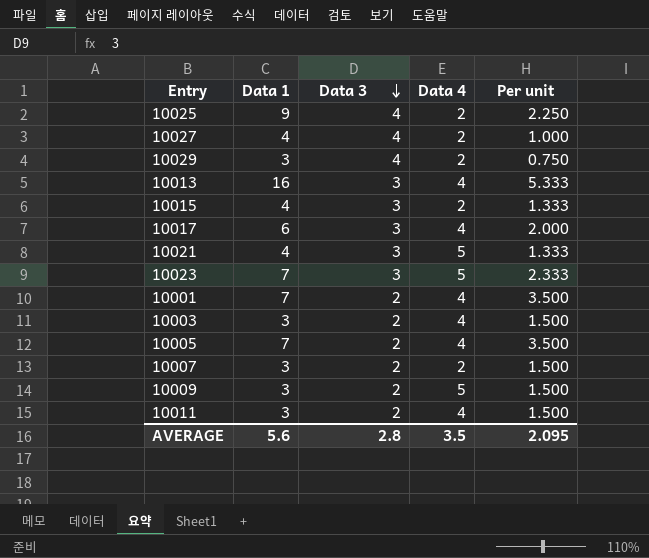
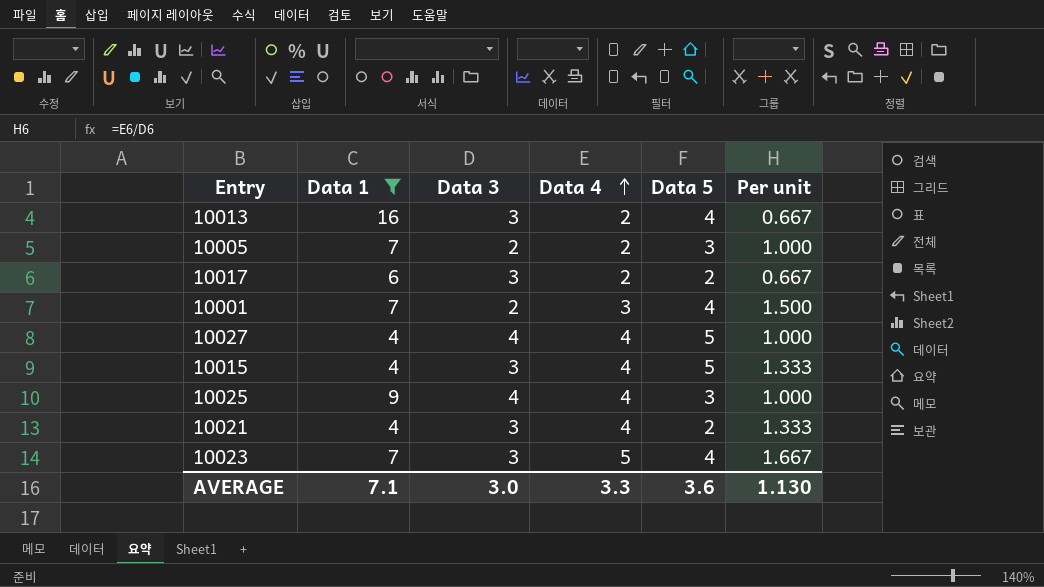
filter: none -> Data 1 != 3
row order: Data 3 descending -> Data 4 ascending
column Data 5 | position: none -> 5
column Per unit | formula: [Data 1] / [Data 3] -> [Data 4] / [Data 3]
10013 | Data 4: 4 -> 2
10005 | Data 4: 4 -> 2
10017 | Data 4: 4 -> 2
10001 | Data 4: 4 -> 3
10027 | Data 4: 2 -> 4
10015 | Data 4: 2 -> 4
10025 | Data 4: 2 -> 4
10021 | Data 4: 5 -> 4
AVERAGE | Data 1: 5.6 -> 7.1
AVERAGE | Data 3: 2.8 -> 3.0
AVERAGE | Data 4: 3.5 -> 3.3
AVERAGE | Per unit: 2.095 -> 1.130

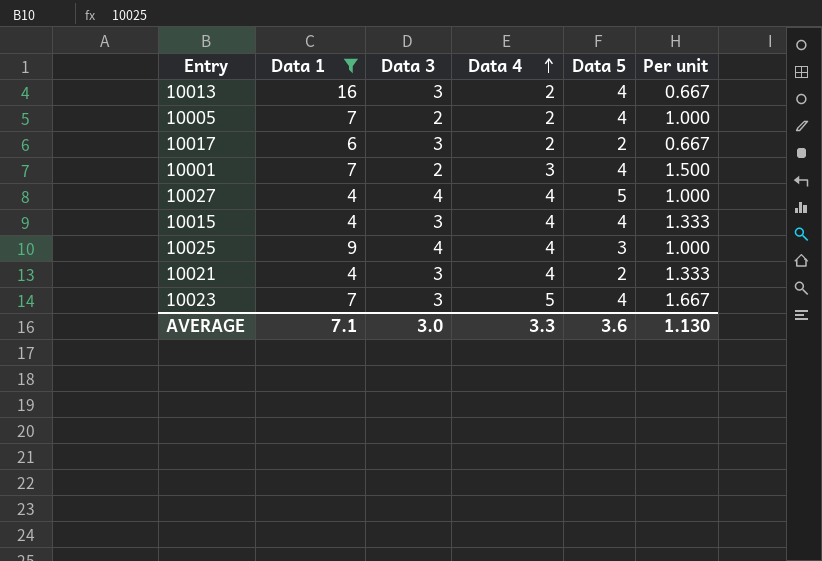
10005 | Data 5: 3 -> 4
10015 | Data 5: 5 -> 4

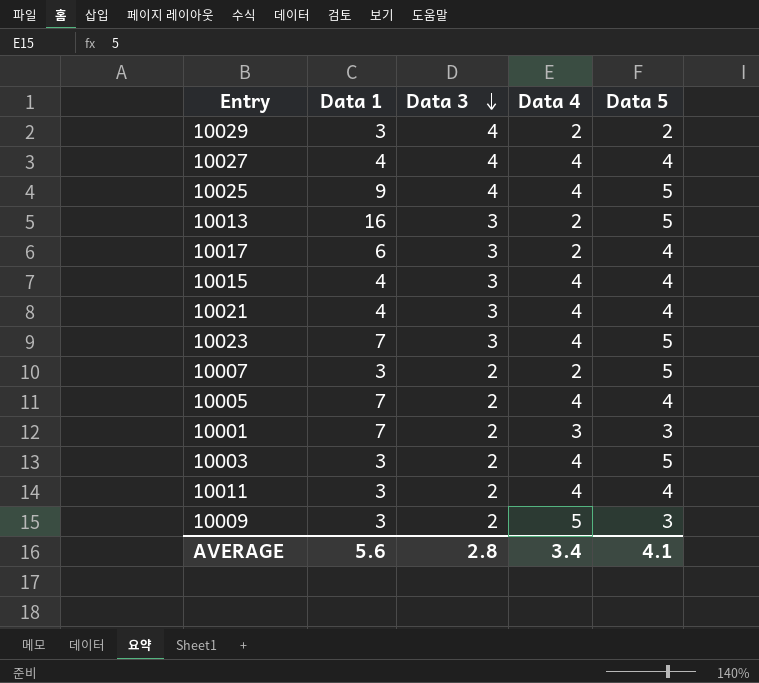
filter: Data 1 != 3 -> none
row order: Data 4 ascending -> Data 3 descending
column Per unit | formula: [Data 4] / [Data 3] -> none
10027 | Data 5: 5 -> 4
10025 | Data 5: 3 -> 5
10013 | Data 5: 4 -> 5
10017 | Data 5: 2 -> 4
10021 | Data 5: 2 -> 4
10023 | Data 4: 5 -> 4
10023 | Data 5: 4 -> 5
10005 | Data 4: 2 -> 4
10001 | Data 5: 4 -> 3
AVERAGE | Data 1: 7.1 -> 5.6
AVERAGE | Data 3: 3.0 -> 2.8
AVERAGE | Data 4: 3.3 -> 3.4
AVERAGE | Data 5: 3.6 -> 4.1

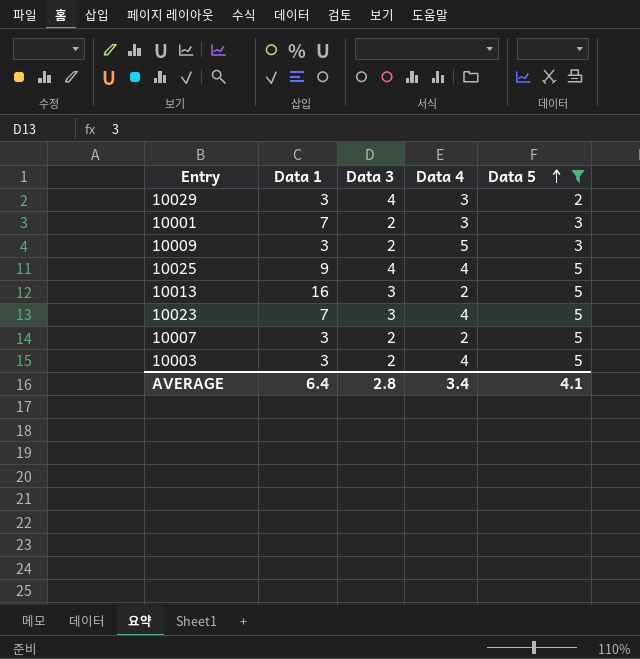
filter: none -> Data 5 != 4
row order: Data 3 descending -> Data 5 ascending
10029 | Data 4: 2 -> 3
AVERAGE | Data 1: 5.6 -> 6.4

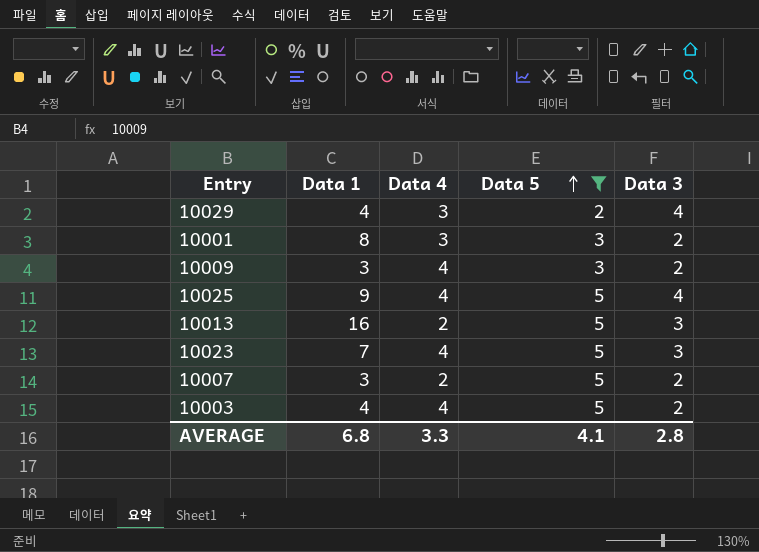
column Data 3 | position: 3 -> 5
10029 | Data 1: 3 -> 4
10001 | Data 1: 7 -> 8
10009 | Data 4: 5 -> 4
10003 | Data 1: 3 -> 4
AVERAGE | Data 1: 6.4 -> 6.8
AVERAGE | Data 4: 3.4 -> 3.3

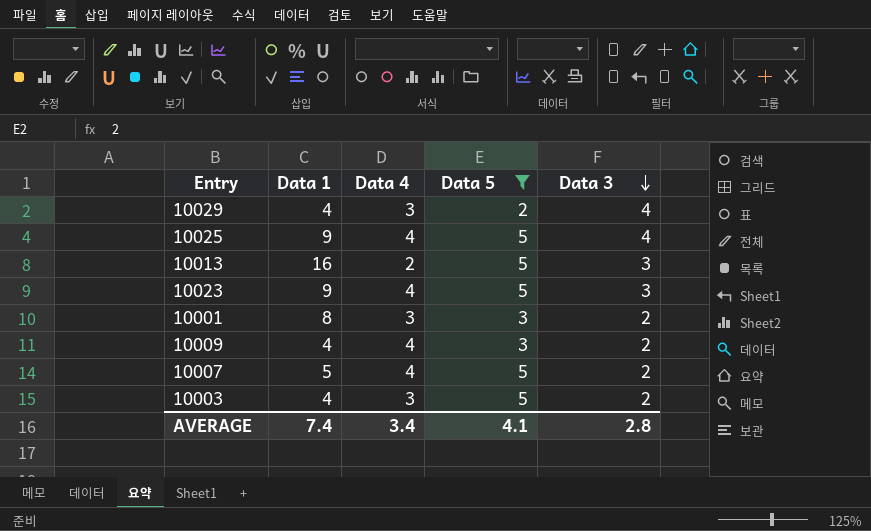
row order: Data 5 ascending -> Data 3 descending
10023 | Data 1: 7 -> 9
10009 | Data 1: 3 -> 4
10007 | Data 1: 3 -> 5
10007 | Data 4: 2 -> 4
10003 | Data 4: 4 -> 3
AVERAGE | Data 1: 6.8 -> 7.4
AVERAGE | Data 4: 3.3 -> 3.4

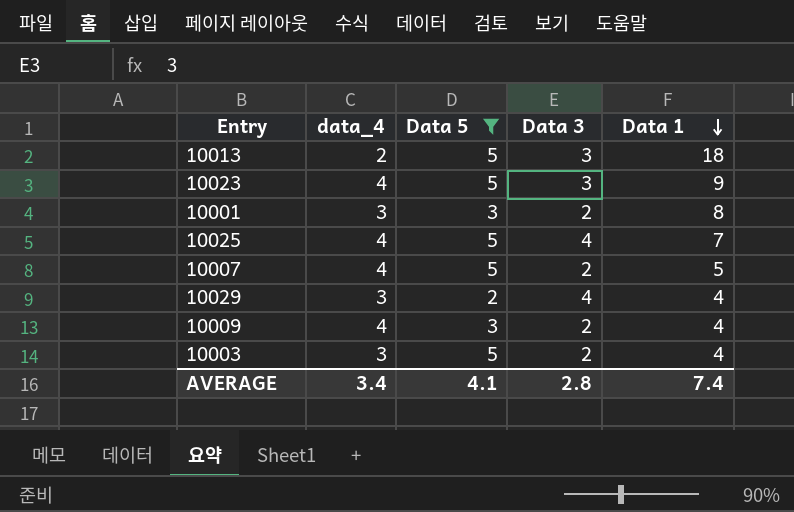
row order: Data 3 descending -> Data 1 descending
column name: Data 4 -> data_4
column Data 1 | position: 2 -> 5
10013 | Data 1: 16 -> 18
10025 | Data 1: 9 -> 7

